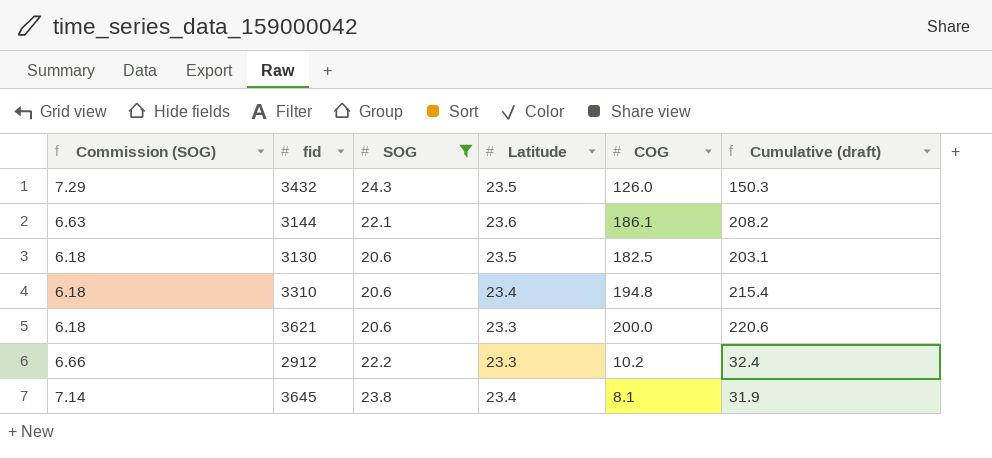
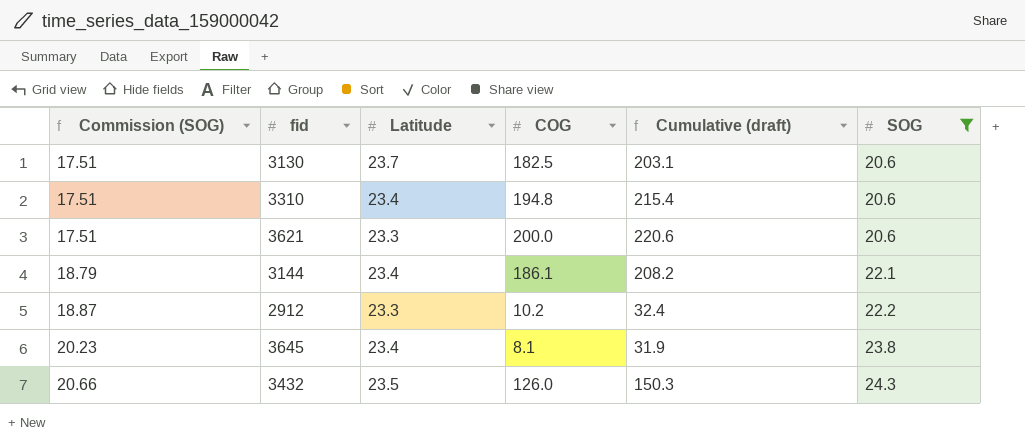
row order: none -> Commission (SOG) ascending
column Commission (SOG) | formula: [SOG] * 0.3 -> [SOG] * 0.85
column SOG | position: 3 -> 6
3130 | Latitude: 23.5 -> 23.7
3144 | Latitude: 23.6 -> 23.4

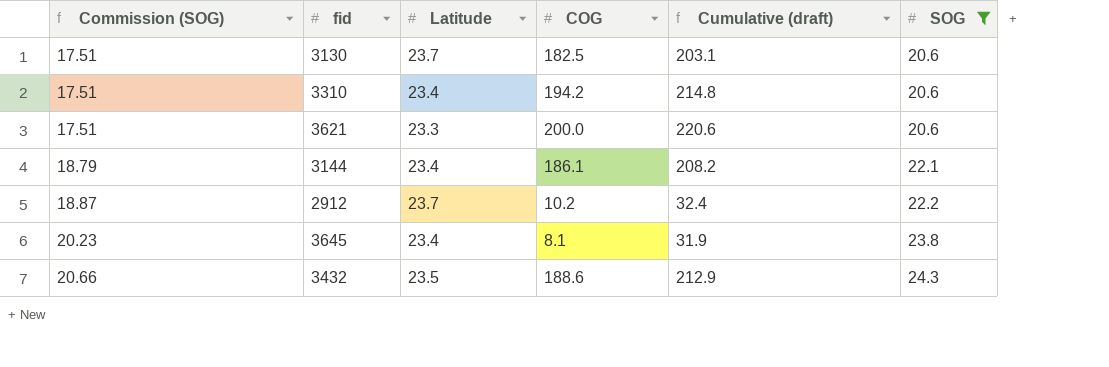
3310 | COG: 194.8 -> 194.2
3310 | Cumulative (draft): 215.4 -> 214.8
2912 | Latitude: 23.3 -> 23.7
3432 | COG: 126.0 -> 188.6
3432 | Cumulative (draft): 150.3 -> 212.9

